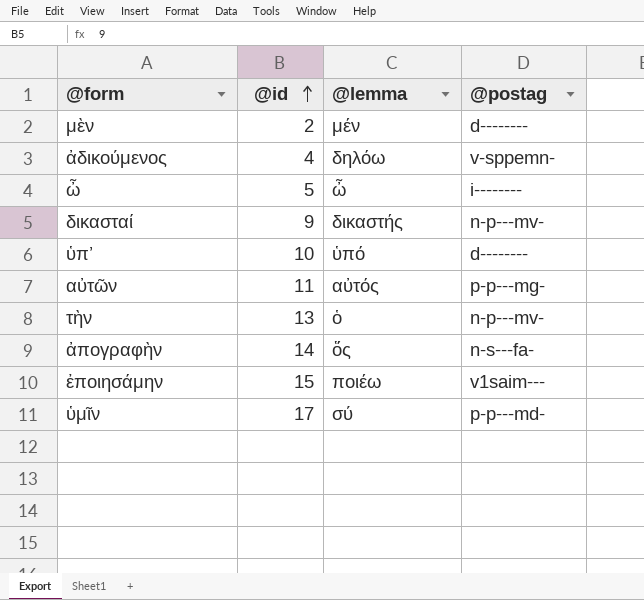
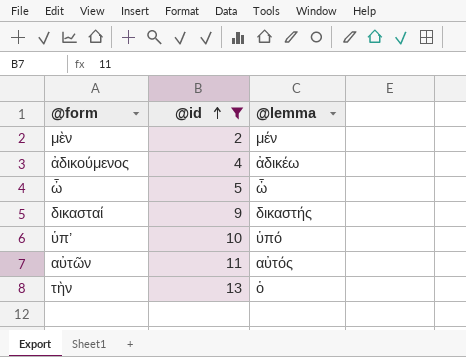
filter: none -> @id <= 13
column @postag | position: 4 -> none
ἀδικούμενος | @lemma: δηλόω -> ἀδικέω

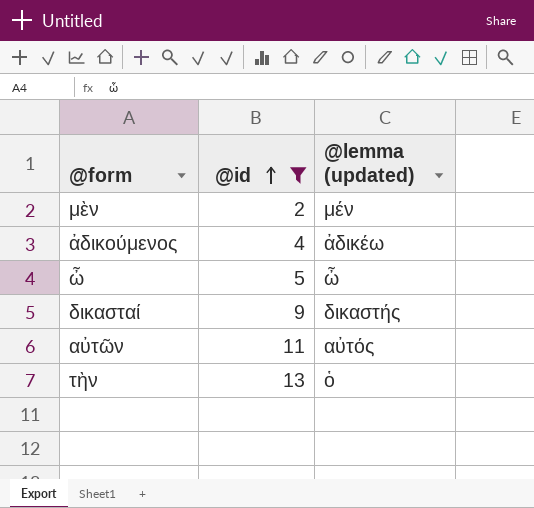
column name: @lemma -> @lemma (updated)
row ὑπ’: 10 | ὑπό -> none

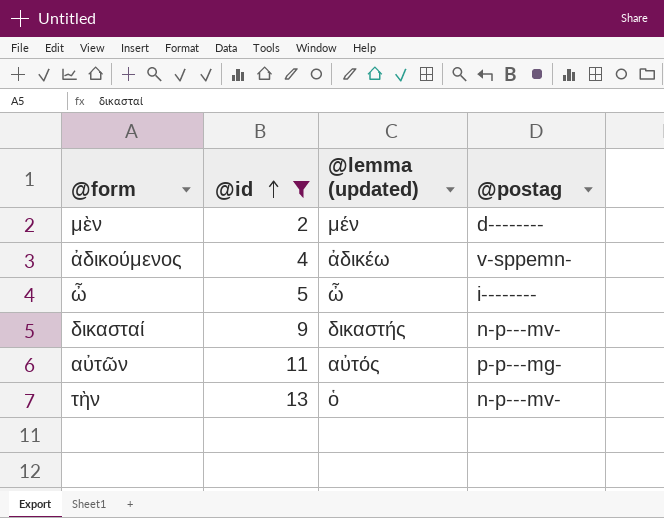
column @postag | position: none -> 4

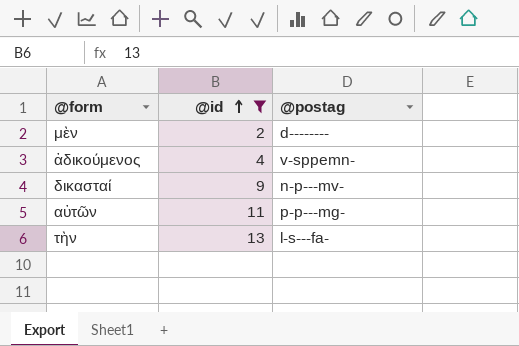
column @lemma (updated) | position: 3 -> none
row ὦ: 5 | ὦ | i-------- -> none
τὴν | @postag: n-p---mv- -> l-s---fa-

